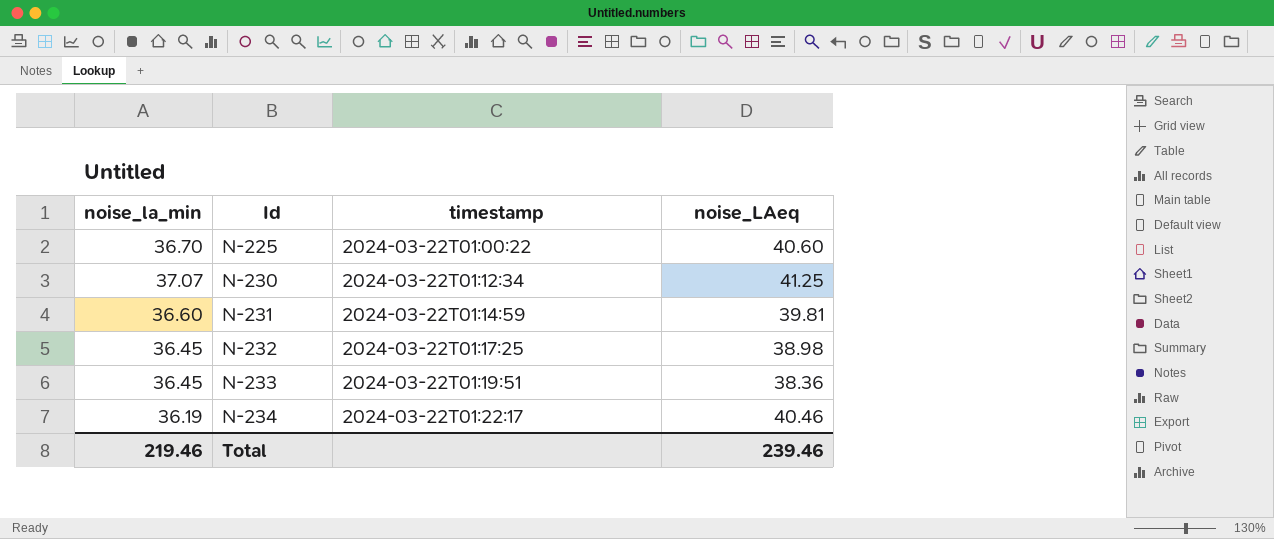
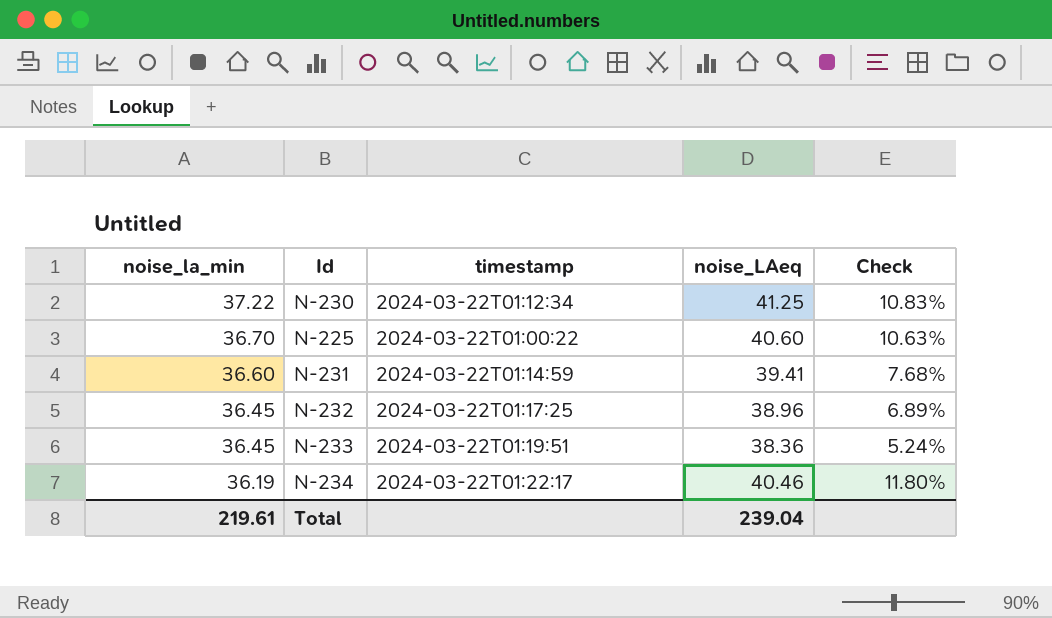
row order: Id ascending -> noise_la_min descending
column Check | formula: none -> ([noise_LAeq] - [noise_la_min]) / [noise_la_min]
N-230 | noise_la_min: 37.07 -> 37.22
N-231 | noise_LAeq: 39.81 -> 39.41
N-232 | noise_LAeq: 38.98 -> 38.96
Total | noise_la_min: 219.46 -> 219.61
Total | noise_LAeq: 239.46 -> 239.04

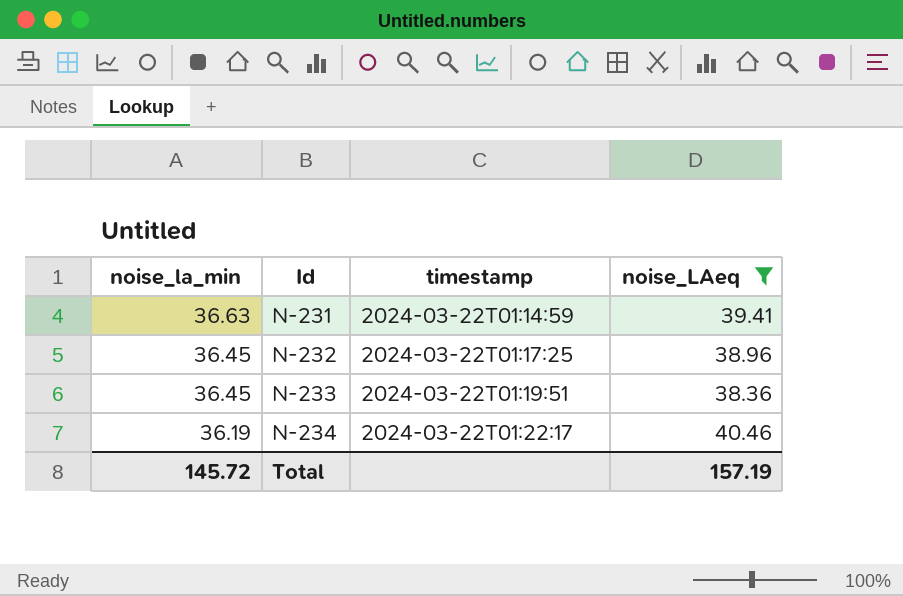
filter: none -> noise_LAeq <= 40.46
column Check | formula: ([noise_LAeq] - [noise_la_min]) / [noise_la_min] -> none
N-231 | noise_la_min: 36.60 -> 36.63
Total | noise_la_min: 219.61 -> 145.72
Total | noise_LAeq: 239.04 -> 157.19

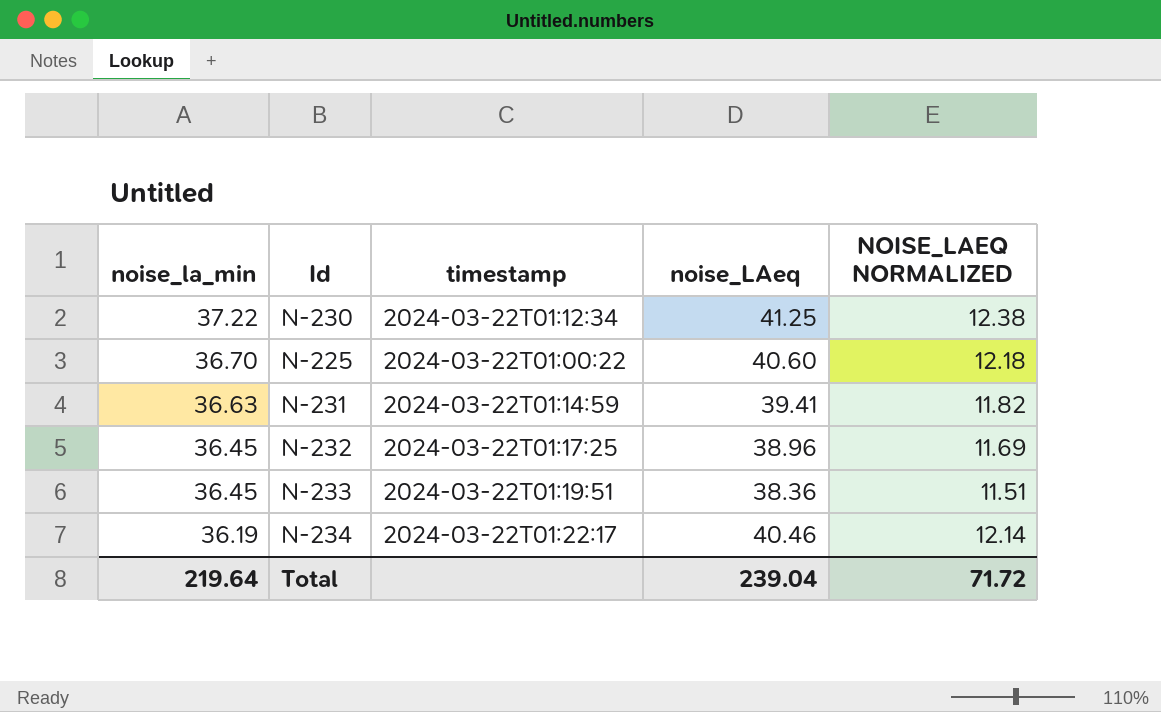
filter: noise_LAeq <= 40.46 -> none
column NOISE_LAEQ NORMALIZED | formula: none -> [noise_LAeq] * 0.3
Total | noise_la_min: 145.72 -> 219.64
Total | noise_LAeq: 157.19 -> 239.04

